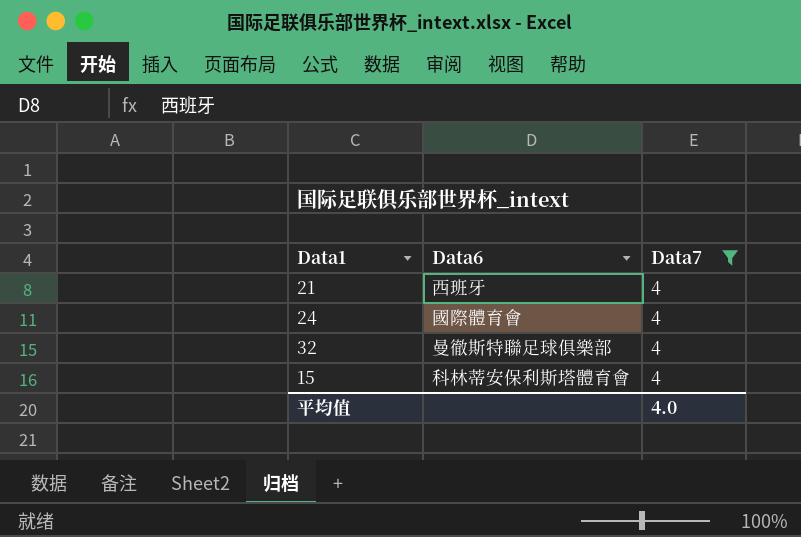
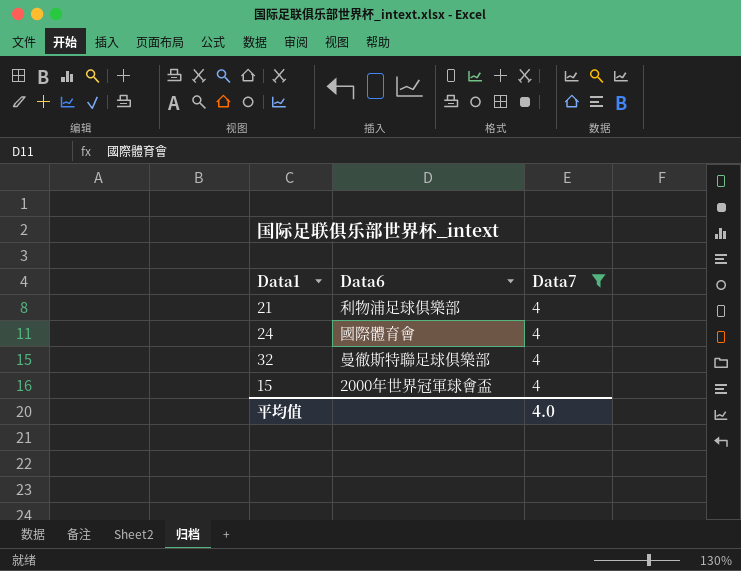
21 | Data6: 西班牙 -> 利物浦足球俱樂部
15 | Data6: 科林蒂安保利斯塔體育會 -> 2000年世界冠軍球會盃

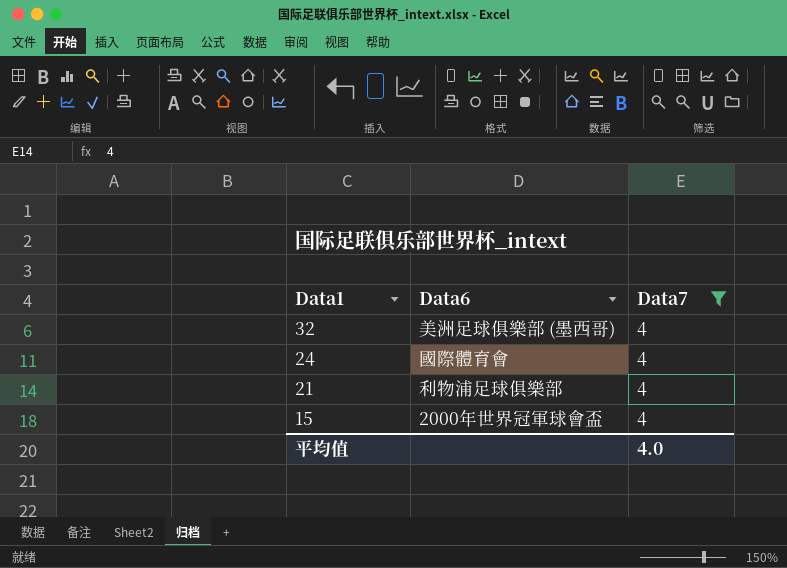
row order: none -> Data1 descending
32 | Data6: 曼徹斯特聯足球俱樂部 -> 美洲足球俱樂部 (墨西哥)

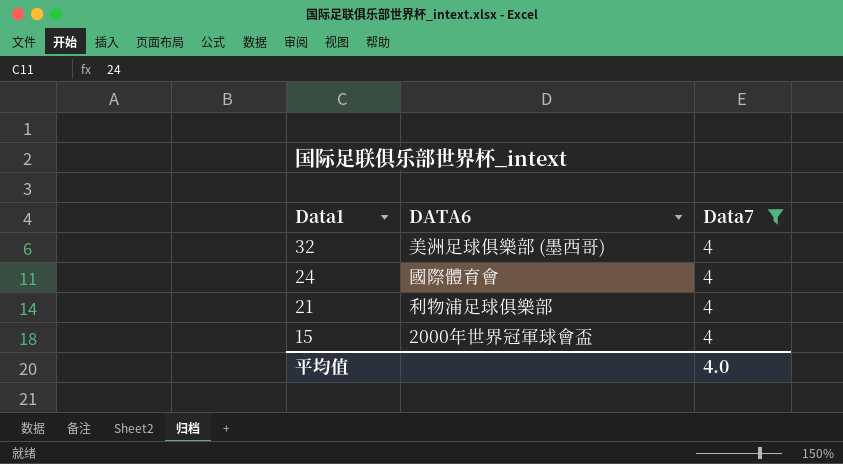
column name: Data6 -> DATA6

